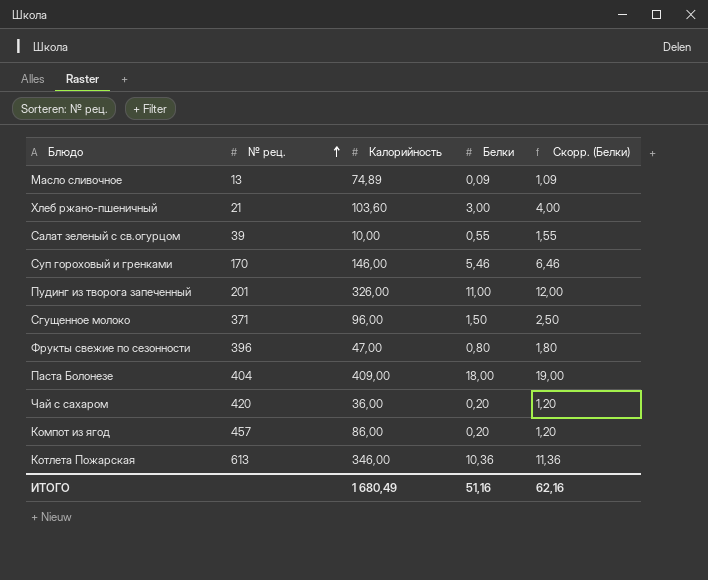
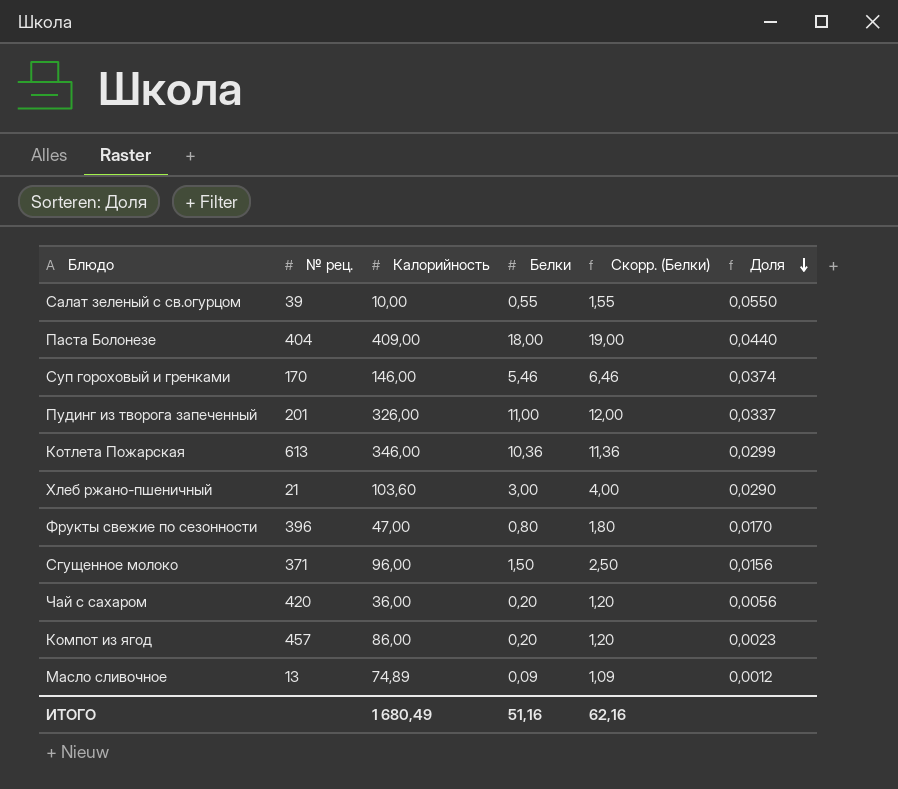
row order: № рец. ascending -> Доля descending
column Доля | formula: none -> [Белки] / [Калорийность]

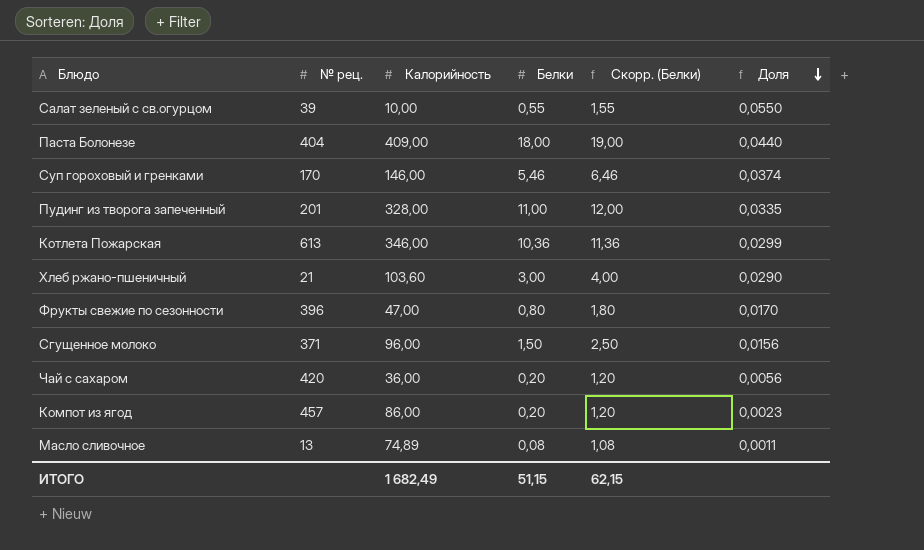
Пудинг из творога запеченный | Калорийность: 326,00 -> 328,00
Пудинг из творога запеченный | Доля: 0,0337 -> 0,0335
Масло сливочное | Белки: 0,09 -> 0,08
Масло сливочное | Скорр. (Белки): 1,09 -> 1,08
Масло сливочное | Доля: 0,0012 -> 0,0011
ИТОГО | Калорийность: 1 680,49 -> 1 682,49
ИТОГО | Белки: 51,16 -> 51,15
ИТОГО | Скорр. (Белки): 62,16 -> 62,15

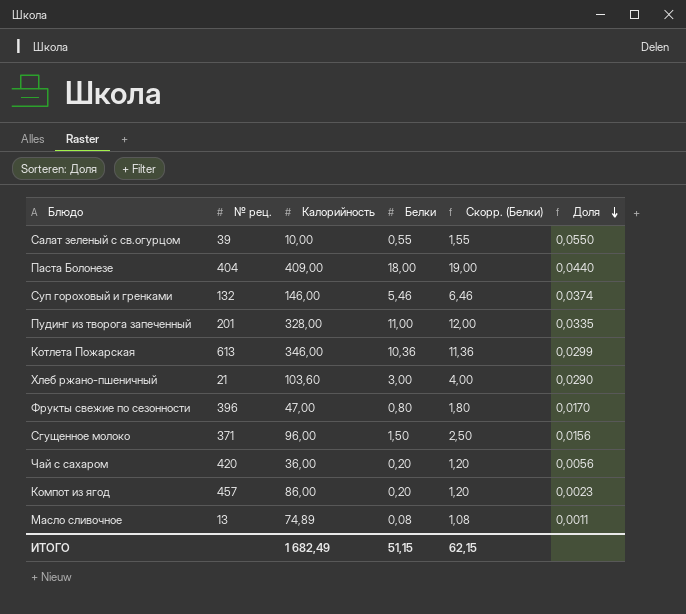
Суп гороховый и гренками | № рец.: 170 -> 132

